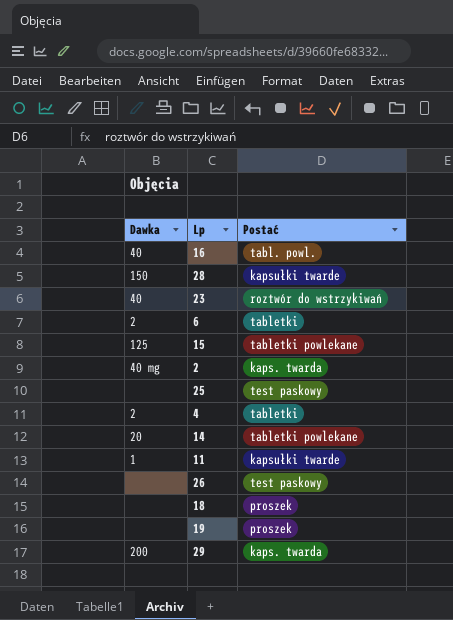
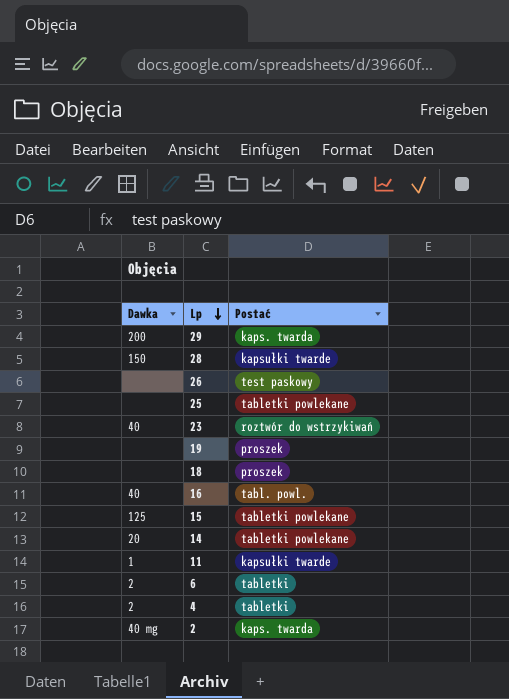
row order: none -> Lp descending
25 | Postać: test paskowy -> tabletki powlekane

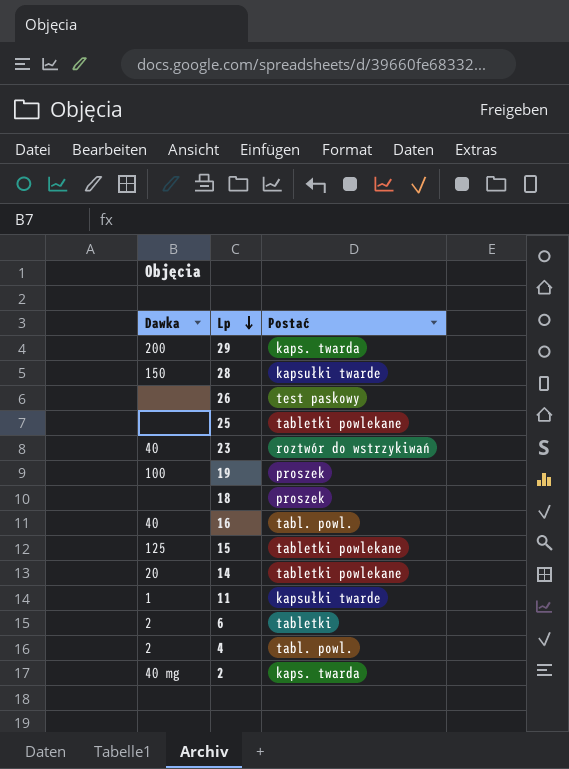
19 | Dawka: none -> 100
4 | Postać: tabletki -> tabl. powl.

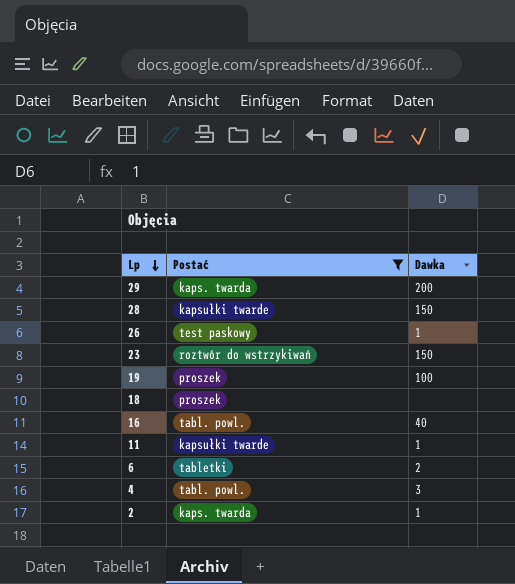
filter: none -> Postać != tabletki powlekane
column Dawka | position: 1 -> 3
26 | Dawka: none -> 1
23 | Dawka: 40 -> 150
4 | Dawka: 2 -> 3
2 | Dawka: 40 mg -> 1

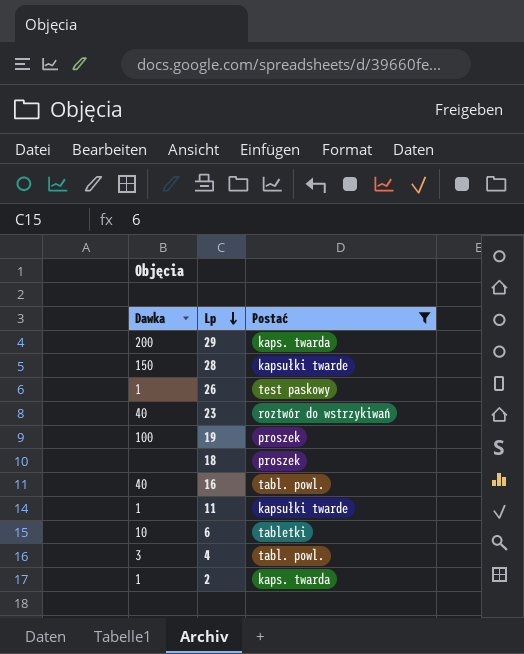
column Dawka | position: 3 -> 1
23 | Dawka: 150 -> 40
6 | Dawka: 2 -> 10

